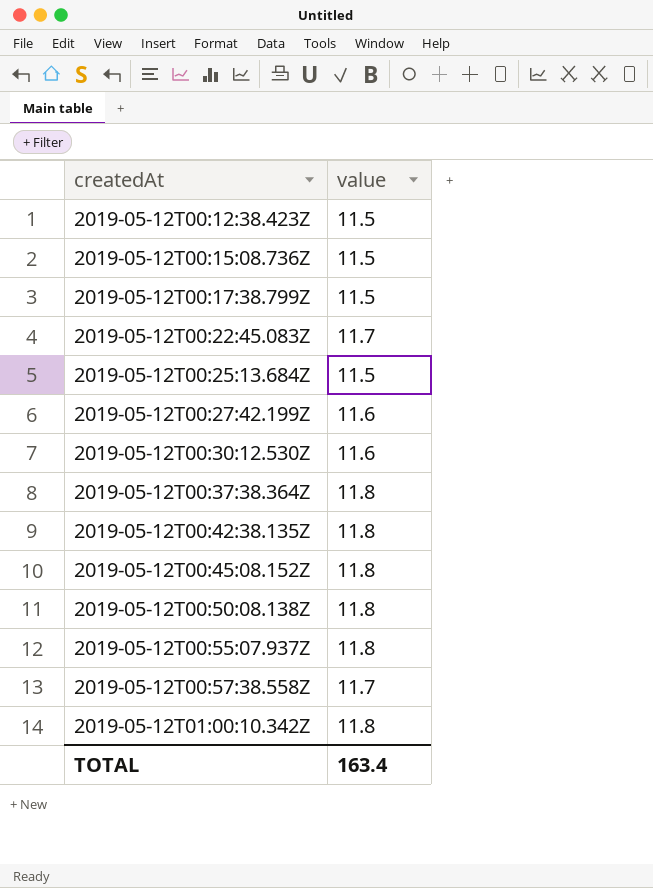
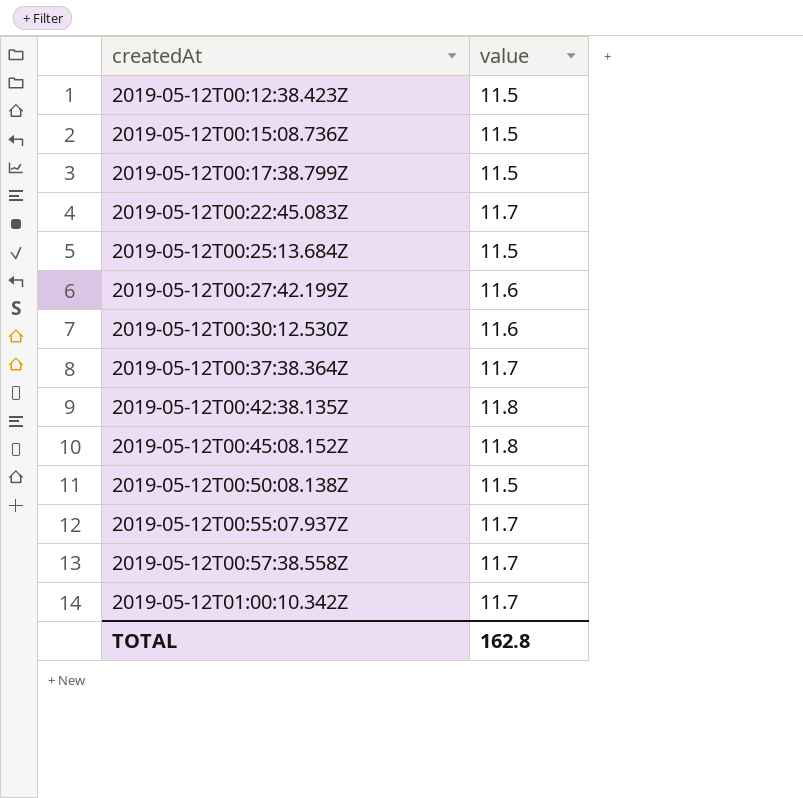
2019-05-12T00:37:38.364Z | value: 11.8 -> 11.7
2019-05-12T00:50:08.138Z | value: 11.8 -> 11.5
2019-05-12T00:55:07.937Z | value: 11.8 -> 11.7
2019-05-12T01:00:10.342Z | value: 11.8 -> 11.7
TOTAL | value: 163.4 -> 162.8

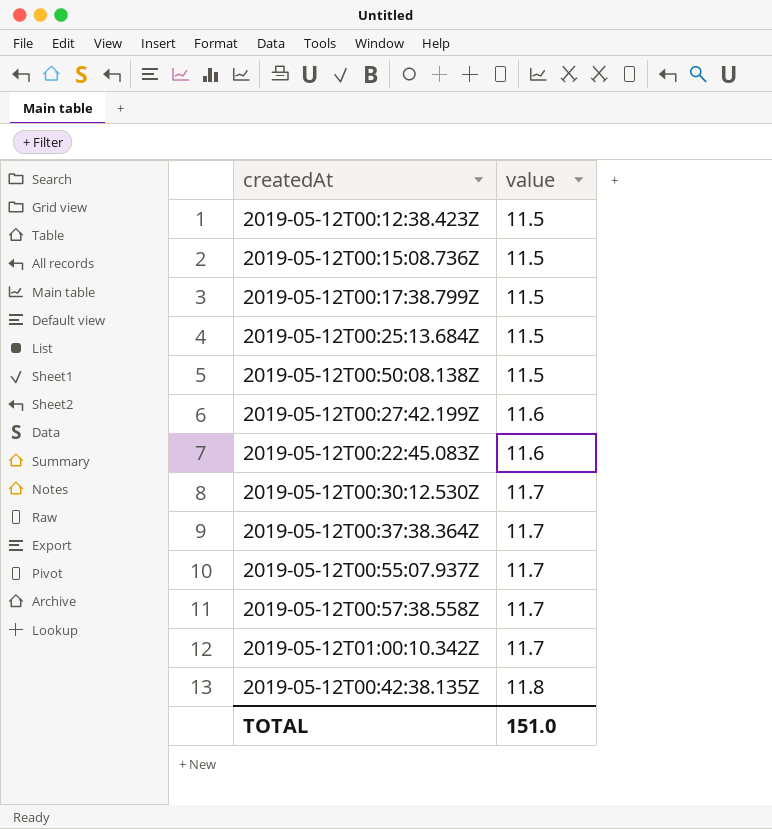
row order: createdAt ascending -> value ascending
row 2019-05-12T00:45:08.152Z: 11.8 -> none
2019-05-12T00:22:45.083Z | value: 11.7 -> 11.6
2019-05-12T00:30:12.530Z | value: 11.6 -> 11.7
TOTAL | value: 162.8 -> 151.0

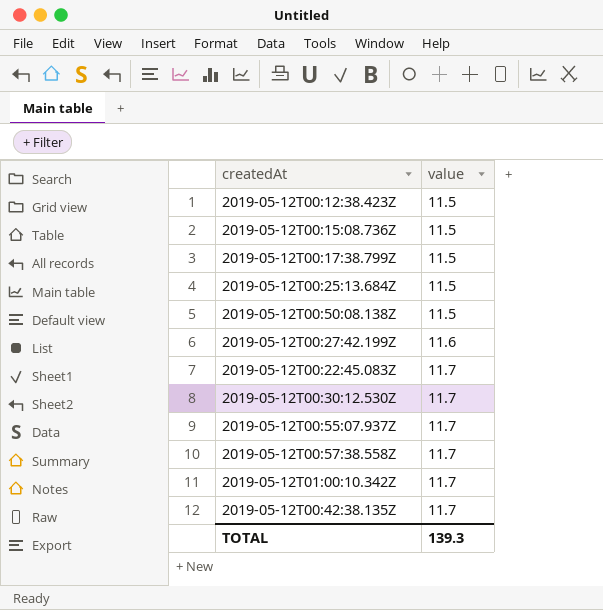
row 2019-05-12T00:37:38.364Z: 11.7 -> none
2019-05-12T00:22:45.083Z | value: 11.6 -> 11.7
2019-05-12T00:42:38.135Z | value: 11.8 -> 11.7
TOTAL | value: 151.0 -> 139.3

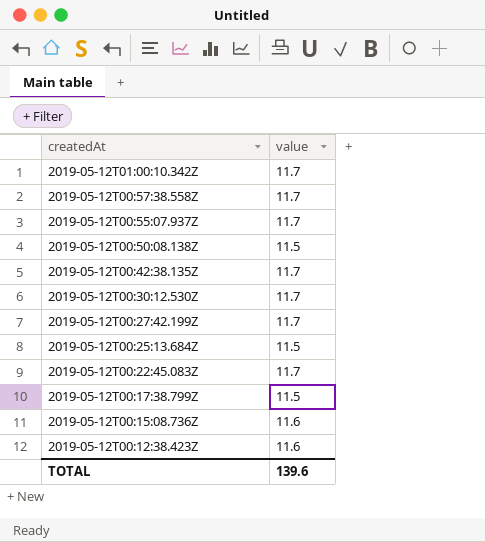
row order: value ascending -> createdAt descending
2019-05-12T00:27:42.199Z | value: 11.6 -> 11.7
2019-05-12T00:15:08.736Z | value: 11.5 -> 11.6
2019-05-12T00:12:38.423Z | value: 11.5 -> 11.6
TOTAL | value: 139.3 -> 139.6

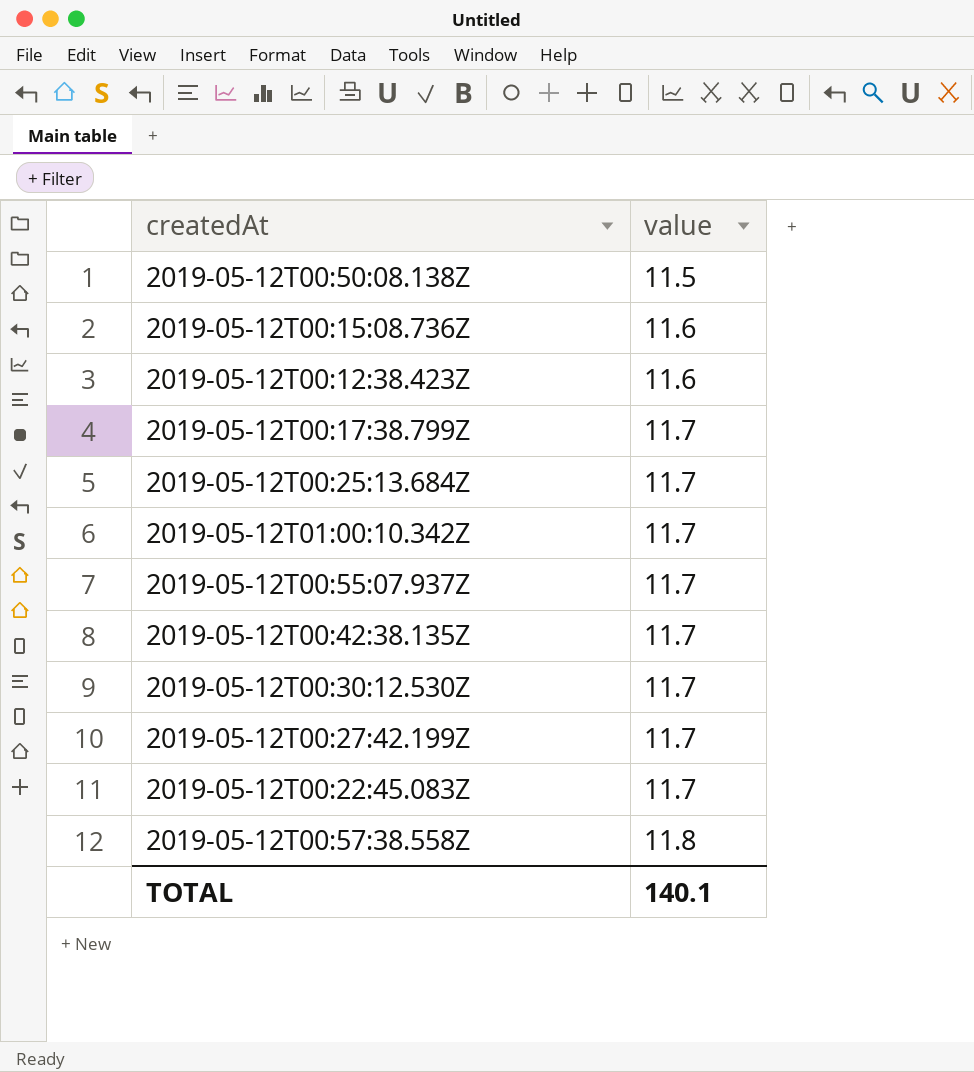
row order: createdAt descending -> value ascending
2019-05-12T00:17:38.799Z | value: 11.5 -> 11.7
2019-05-12T00:25:13.684Z | value: 11.5 -> 11.7
2019-05-12T00:57:38.558Z | value: 11.7 -> 11.8
TOTAL | value: 139.6 -> 140.1

